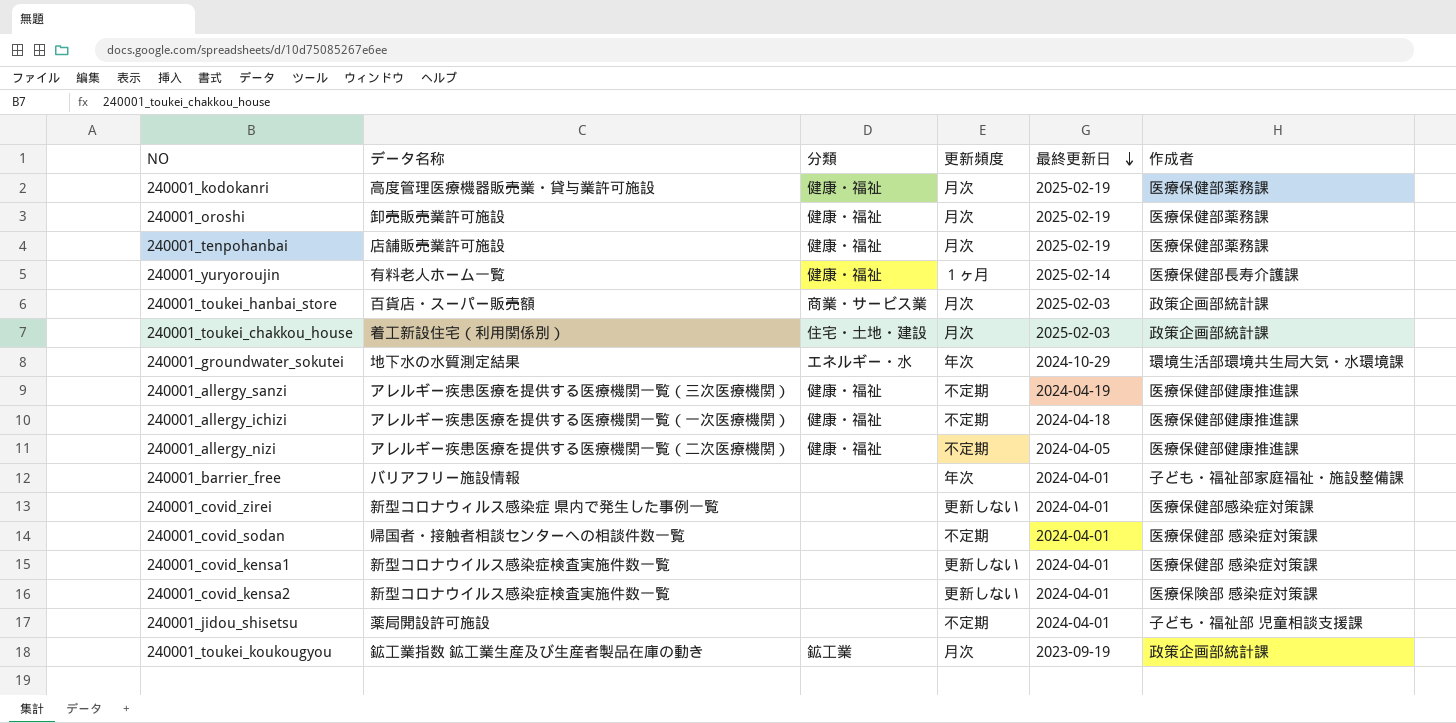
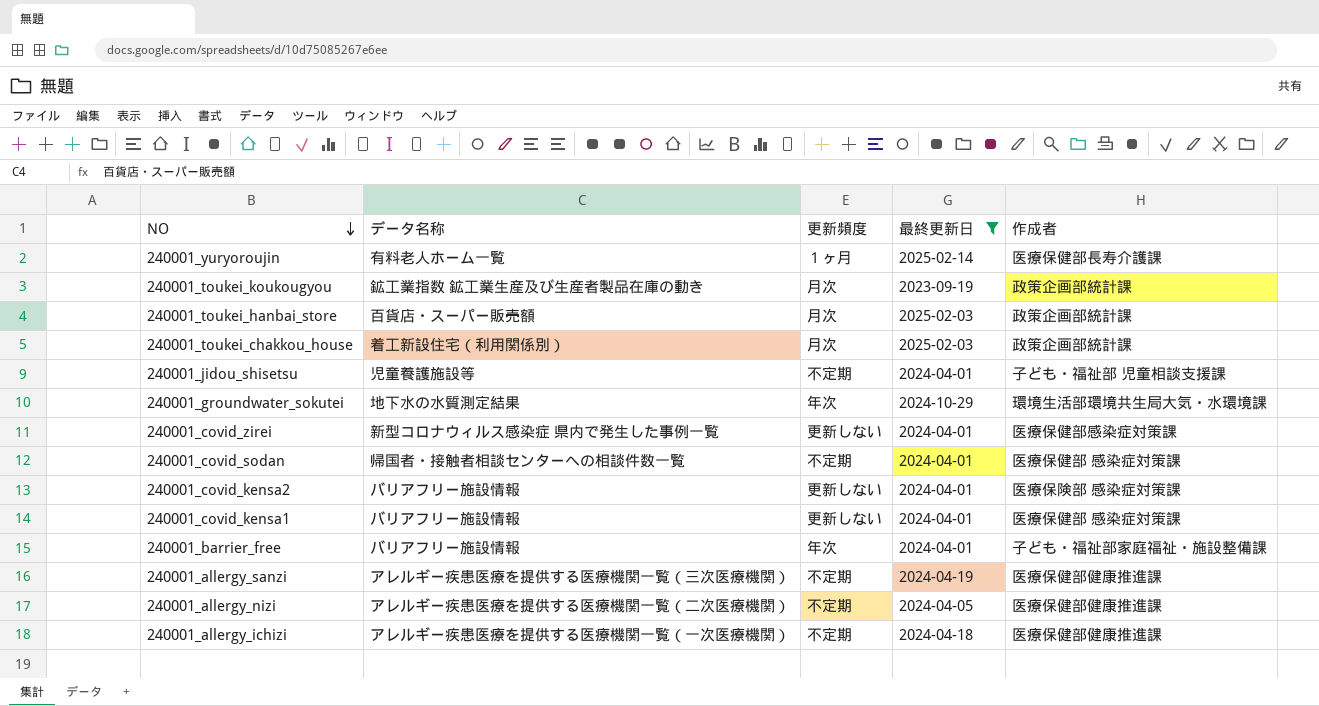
filter: none -> 最終更新日 != 2025-02-19
row order: 最終更新日 descending -> NO descending
column 分類 | position: 3 -> none
240001_jidou_shisetsu | データ名称: 薬局開設許可施設 -> 児童養護施設等
240001_covid_kensa2 | データ名称: 新型コロナウイルス感染症検査実施件数一覧 -> バリアフリー施設情報
240001_covid_kensa1 | データ名称: 新型コロナウイルス感染症検査実施件数一覧 -> バリアフリー施設情報

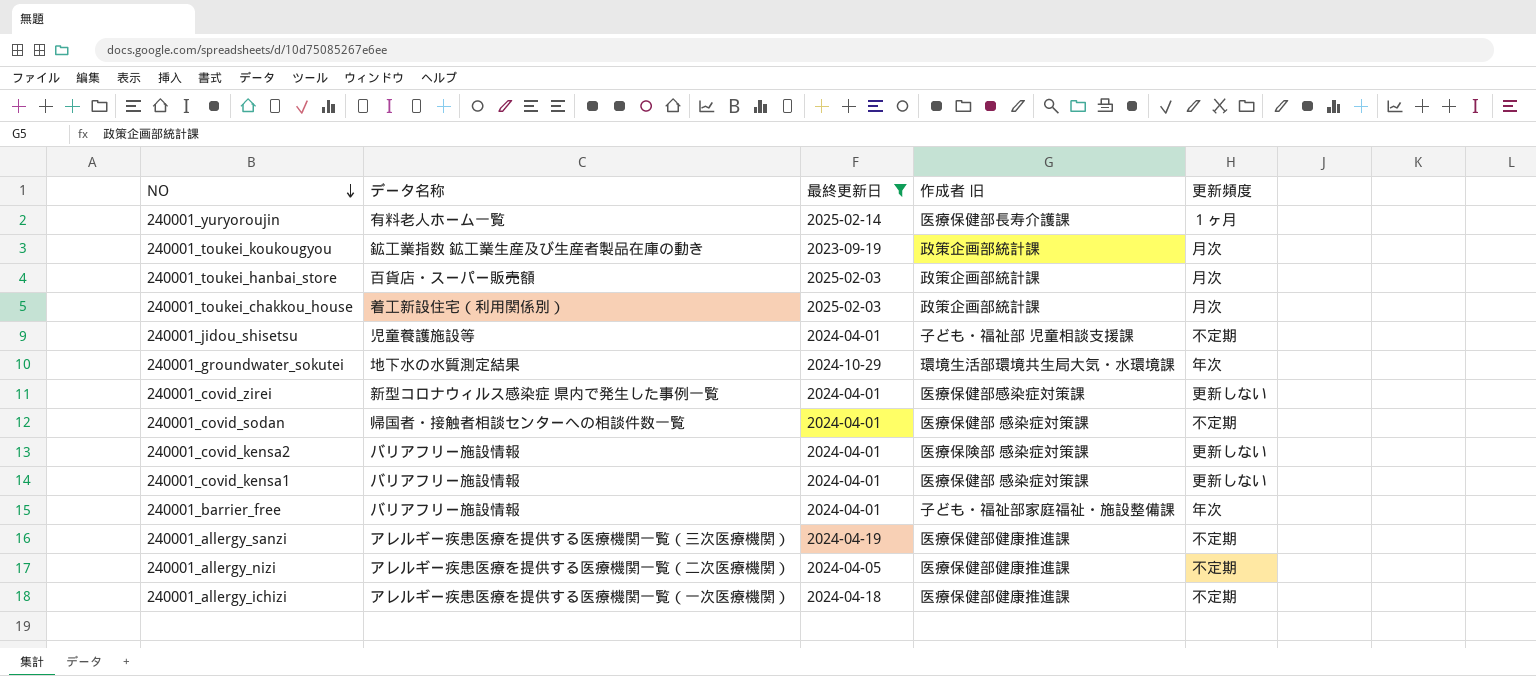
column name: 作成者 -> 作成者 旧
column 更新頻度 | position: 3 -> 5

